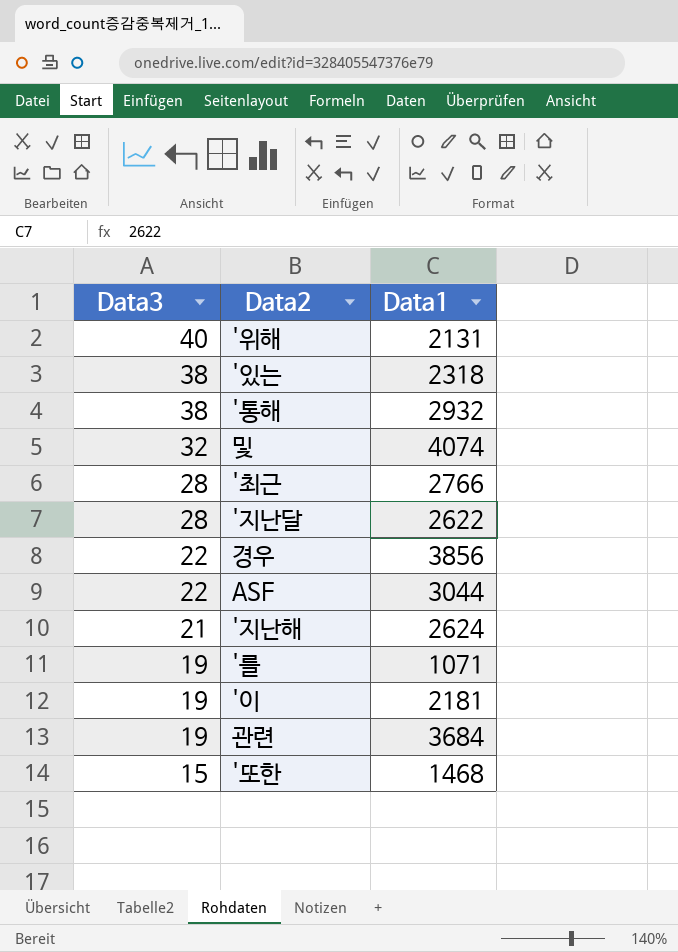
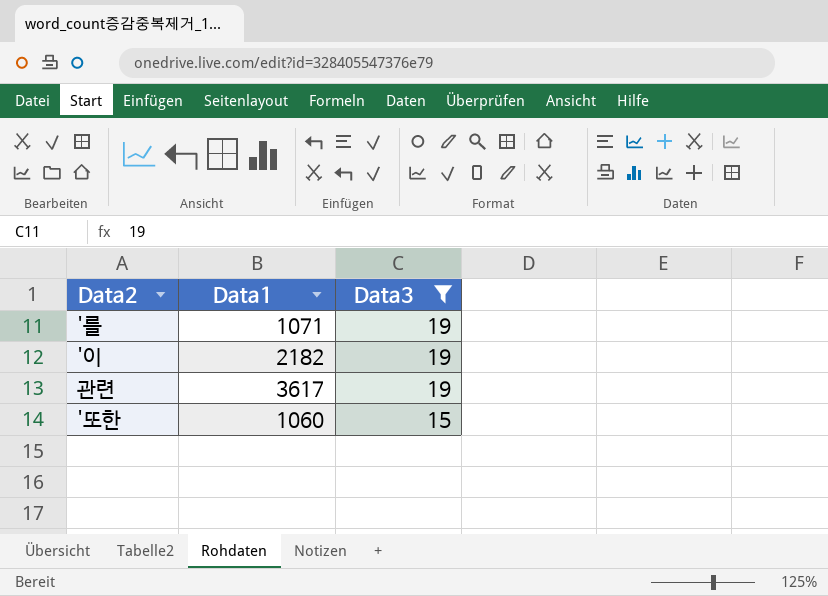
filter: none -> Data3 <= 19
column Data3 | position: 1 -> 3
'이 | Data1: 2181 -> 2182
관련 | Data1: 3684 -> 3617
'또한 | Data1: 1468 -> 1060

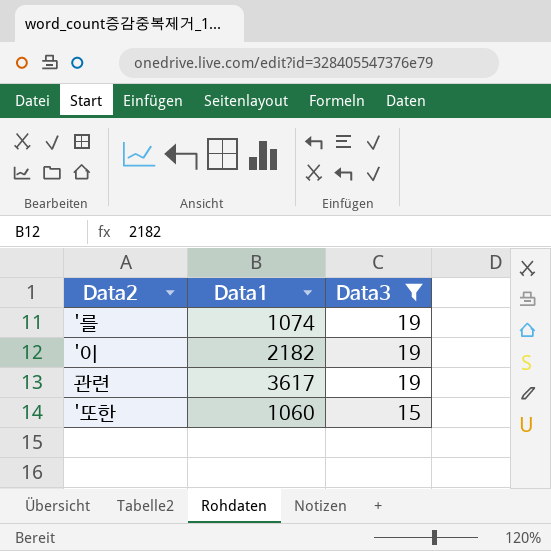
'를 | Data1: 1071 -> 1074

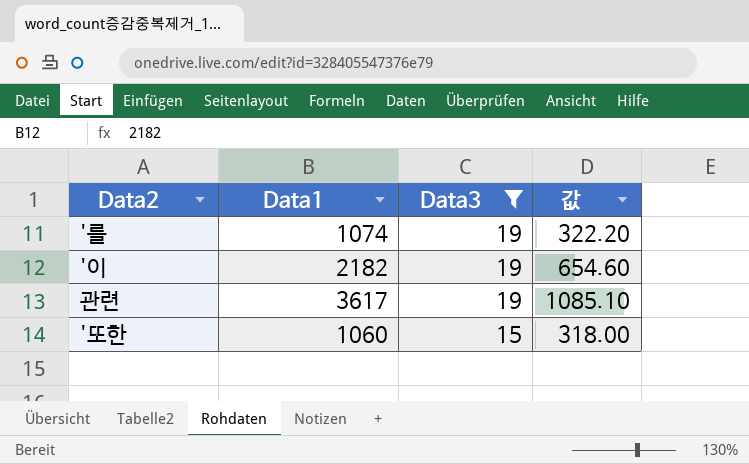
column 값 | formula: none -> [Data1] * 0.3

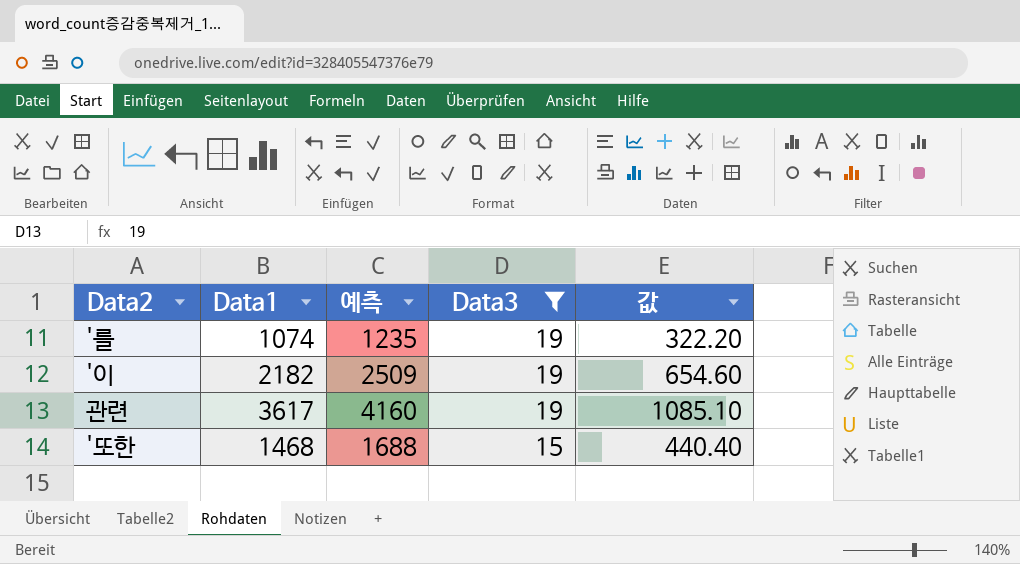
column 예측 | formula: none -> [Data1] * 1.15
'또한 | Data1: 1060 -> 1468
'또한 | 값: 318.00 -> 440.40

